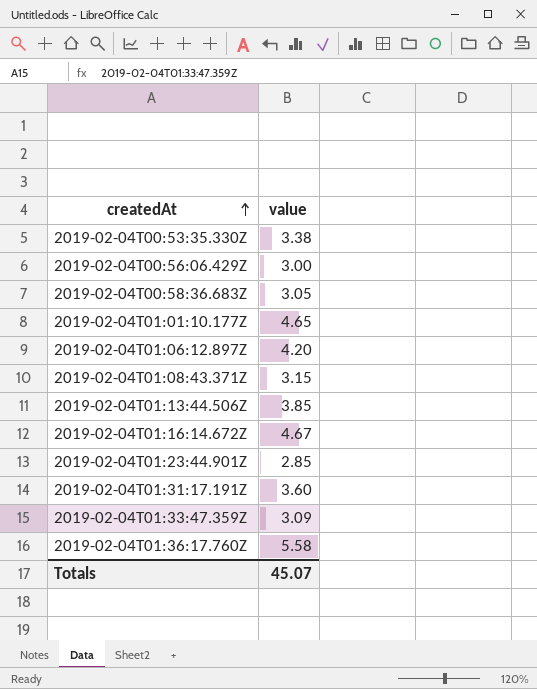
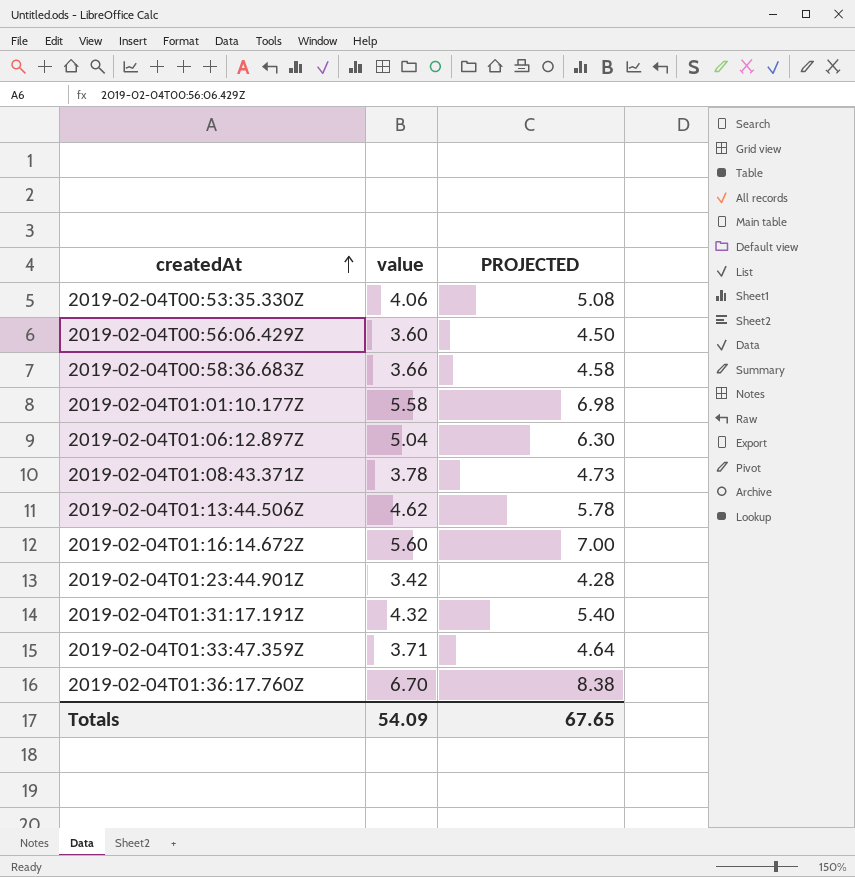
column PROJECTED | formula: none -> [value] * 1.25
2019-02-04T00:53:35.330Z | value: 3.38 -> 4.06
2019-02-04T00:56:06.429Z | value: 3.00 -> 3.60
2019-02-04T00:58:36.683Z | value: 3.05 -> 3.66
2019-02-04T01:01:10.177Z | value: 4.65 -> 5.58
2019-02-04T01:06:12.897Z | value: 4.20 -> 5.04
2019-02-04T01:08:43.371Z | value: 3.15 -> 3.78
2019-02-04T01:13:44.506Z | value: 3.85 -> 4.62
2019-02-04T01:16:14.672Z | value: 4.67 -> 5.60
2019-02-04T01:23:44.901Z | value: 2.85 -> 3.42
2019-02-04T01:31:17.191Z | value: 3.60 -> 4.32
2019-02-04T01:33:47.359Z | value: 3.09 -> 3.71
2019-02-04T01:36:17.760Z | value: 5.58 -> 6.70
Totals | value: 45.07 -> 54.09

